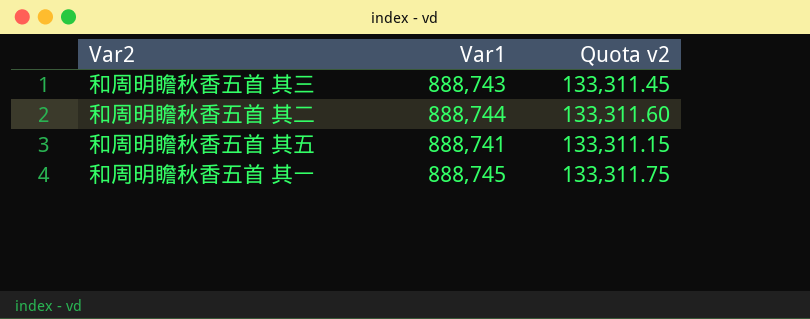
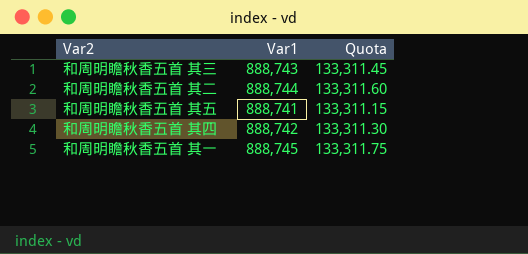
column name: Quota v2 -> Quota
row 和周明瞻秋香五首 其四: none -> 888,742 | 133,311.30

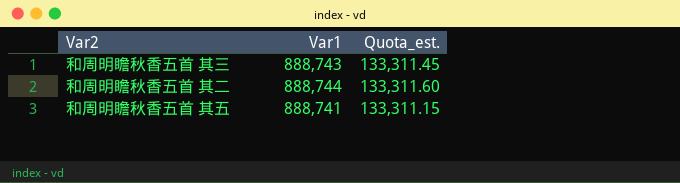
column name: Quota -> Quota_est.
row 和周明瞻秋香五首 其四: 888,742 | 133,311.30 -> none
row 和周明瞻秋香五首 其一: 888,745 | 133,311.75 -> none

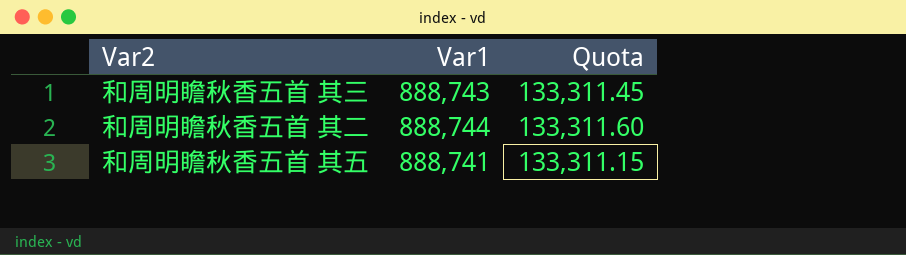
column name: Quota_est. -> Quota

